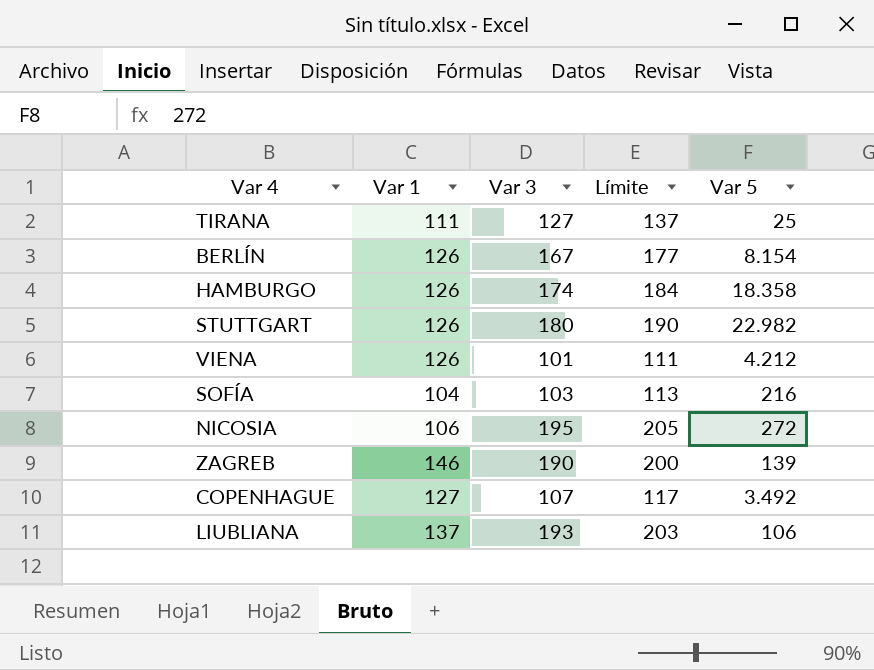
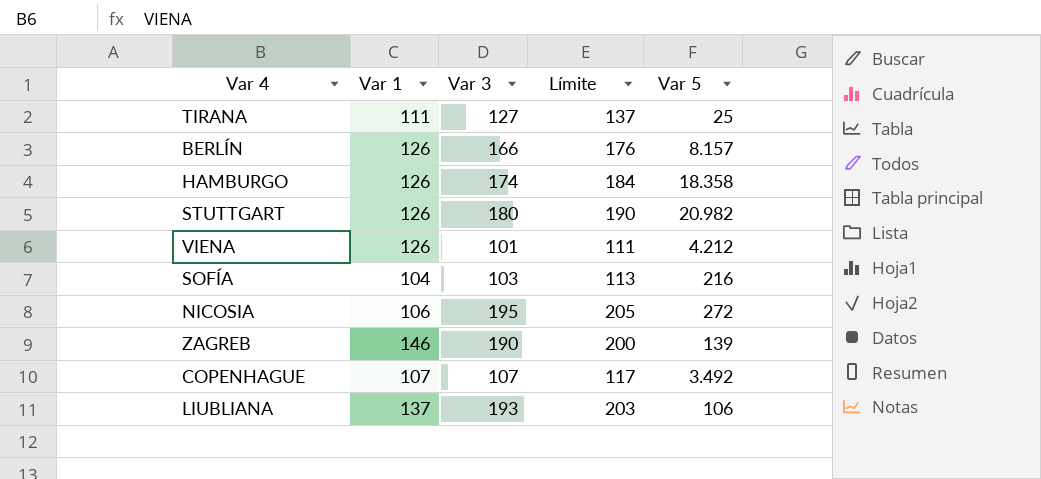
BERLÍN | Var 3: 167 -> 166
BERLÍN | Límite: 177 -> 176
BERLÍN | Var 5: 8.154 -> 8.157
STUTTGART | Var 5: 22.982 -> 20.982
COPENHAGUE | Var 1: 127 -> 107

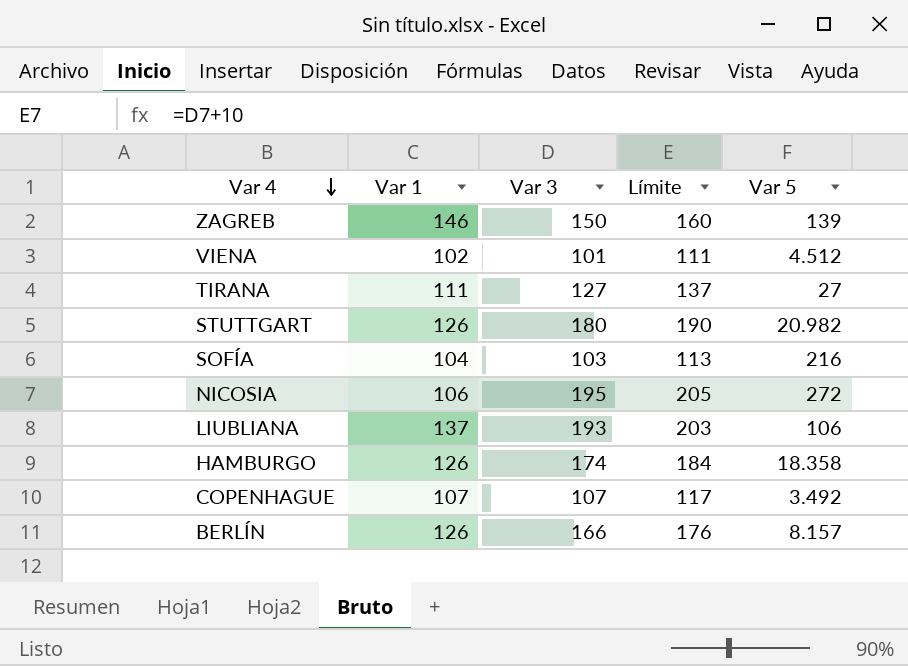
row order: none -> Var 4 descending
ZAGREB | Var 3: 190 -> 150
ZAGREB | Límite: 200 -> 160
VIENA | Var 1: 126 -> 102
VIENA | Var 5: 4.212 -> 4.512
TIRANA | Var 5: 25 -> 27

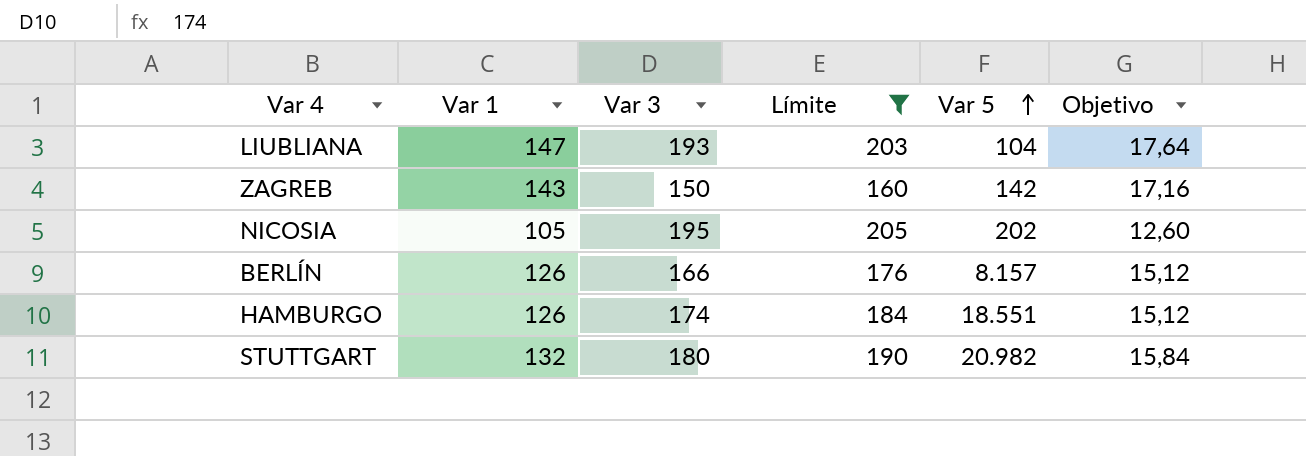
filter: none -> Límite >= 160
row order: Var 4 descending -> Var 5 ascending
column Objetivo | formula: none -> [Var 1] * 0,12
LIUBLIANA | Var 1: 137 -> 147
LIUBLIANA | Var 5: 106 -> 104
ZAGREB | Var 1: 146 -> 143
ZAGREB | Var 5: 139 -> 142
NICOSIA | Var 1: 106 -> 105
NICOSIA | Var 5: 272 -> 202
HAMBURGO | Var 5: 18.358 -> 18.551
STUTTGART | Var 1: 126 -> 132

